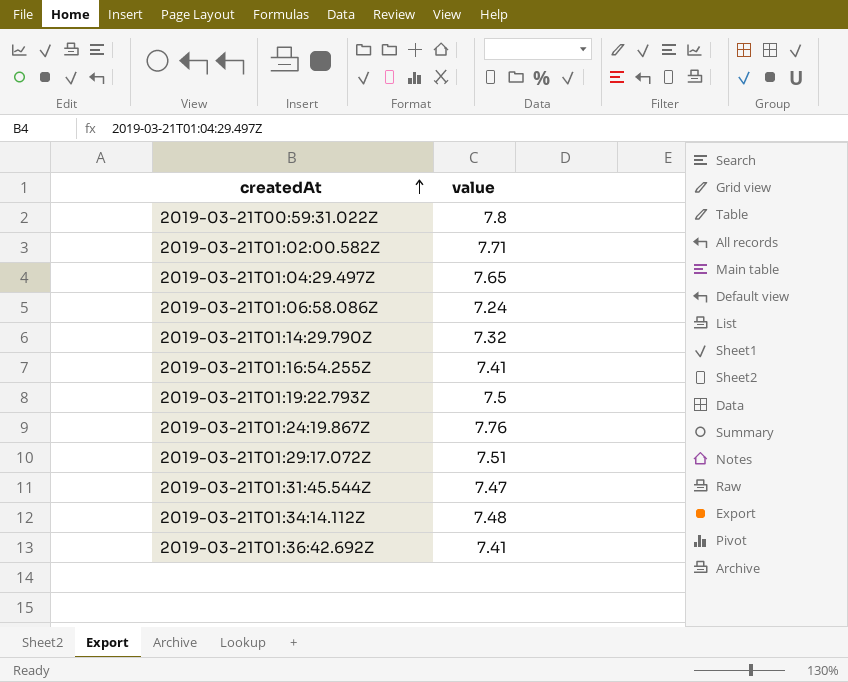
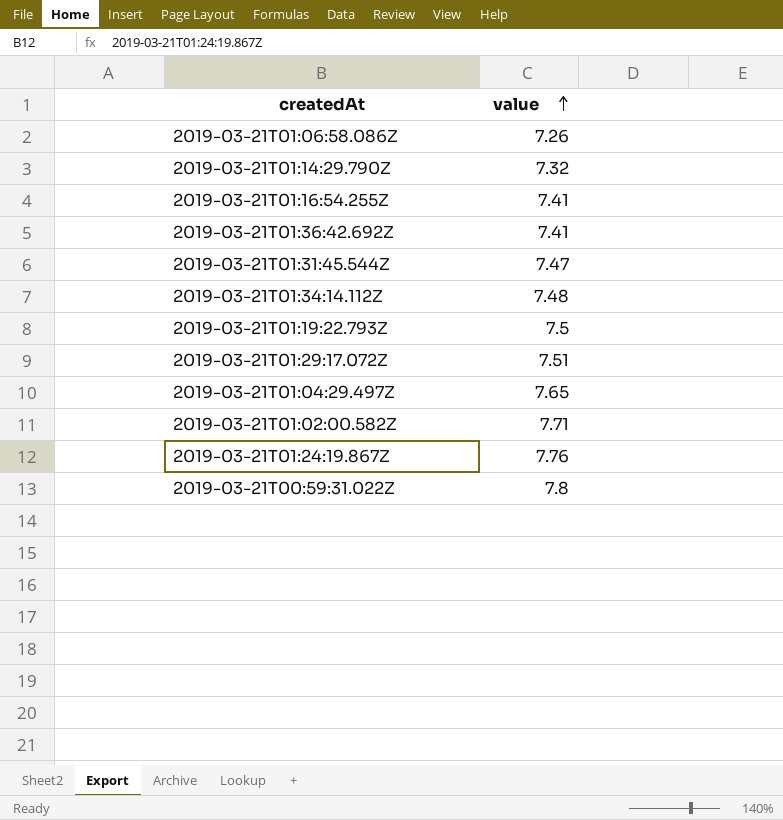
row order: createdAt ascending -> value ascending
2019-03-21T01:06:58.086Z | value: 7.24 -> 7.26

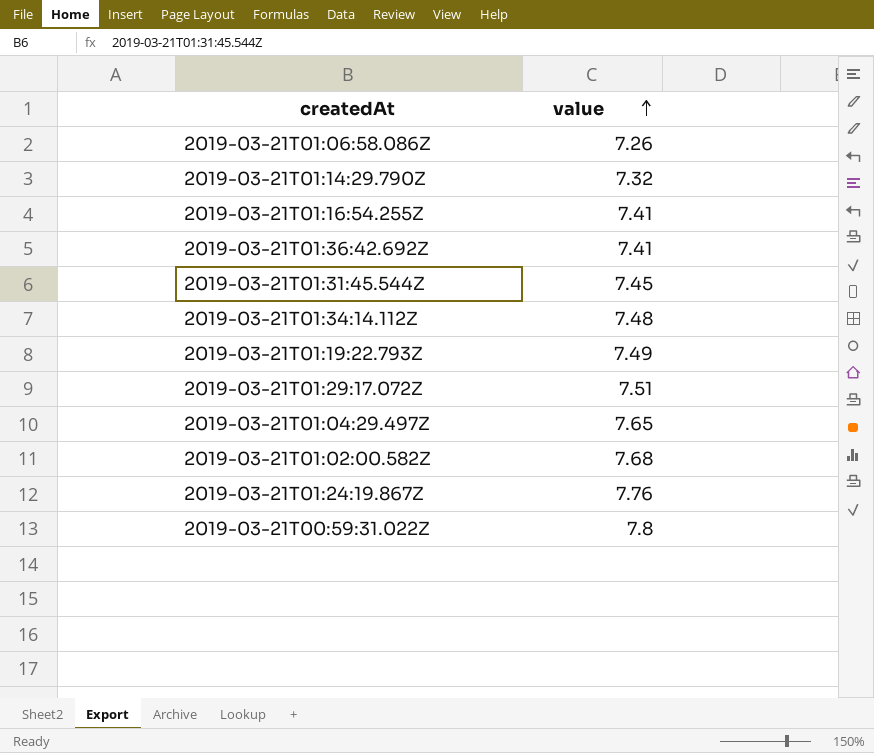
2019-03-21T01:31:45.544Z | value: 7.47 -> 7.45
2019-03-21T01:19:22.793Z | value: 7.5 -> 7.49
2019-03-21T01:02:00.582Z | value: 7.71 -> 7.68

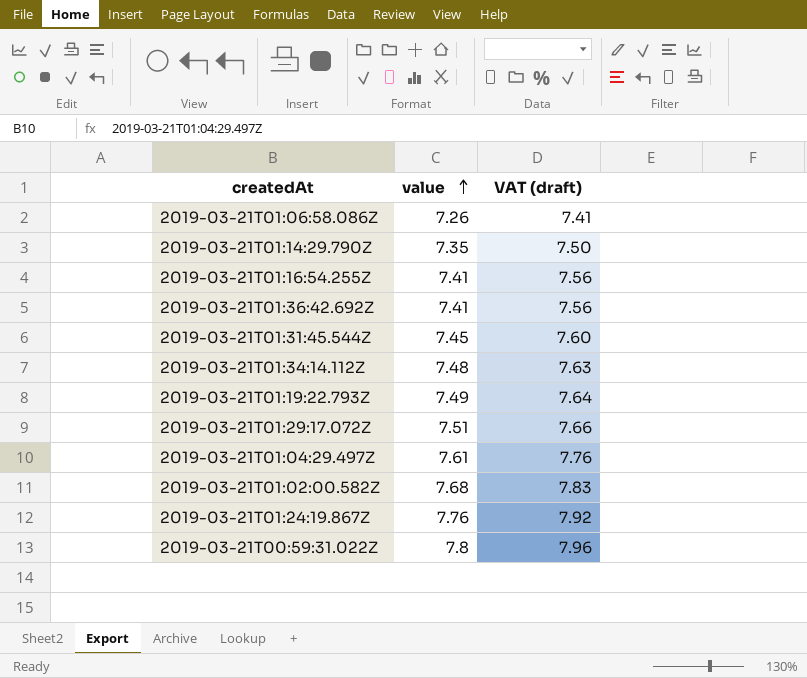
column VAT (draft) | formula: none -> [value] * 1.02
2019-03-21T01:14:29.790Z | value: 7.32 -> 7.35
2019-03-21T01:04:29.497Z | value: 7.65 -> 7.61

